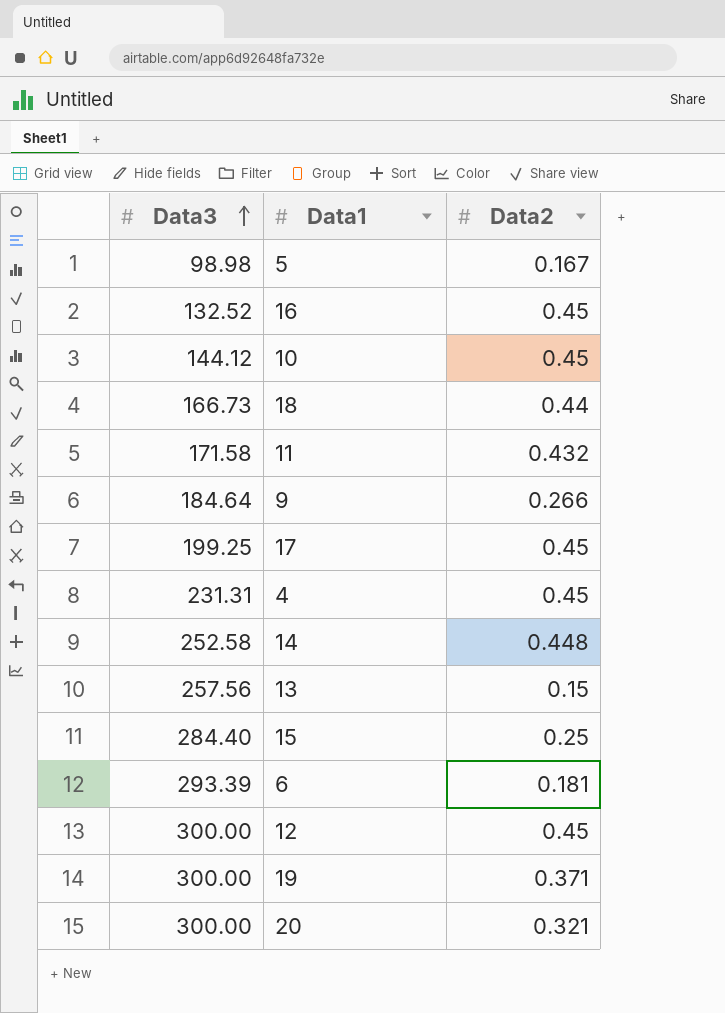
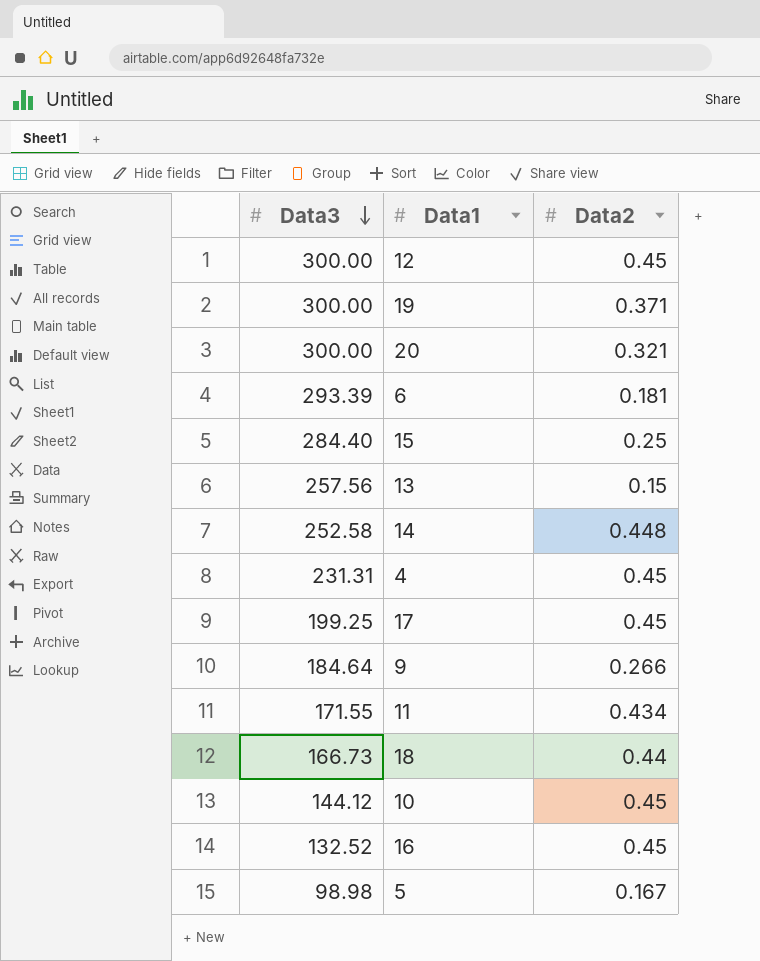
row order: Data3 ascending -> Data3 descending
11 | Data3: 171.58 -> 171.55
11 | Data2: 0.432 -> 0.434

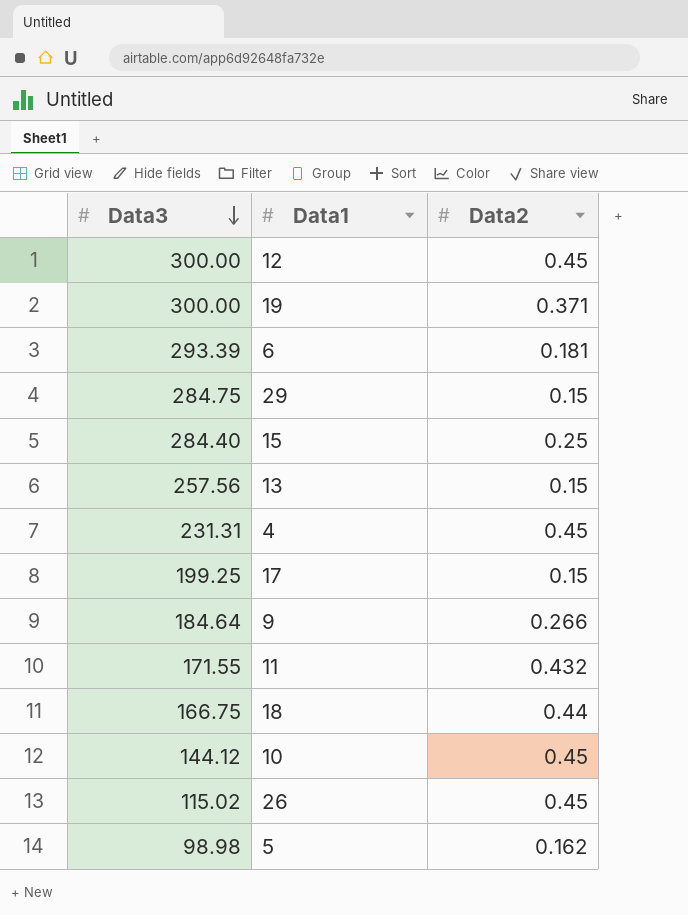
row 20: 300.00 | 0.321 -> none
row 14: 252.58 | 0.448 -> none
row 16: 132.52 | 0.45 -> none
row 29: none -> 284.75 | 0.15
17 | Data2: 0.45 -> 0.15
11 | Data2: 0.434 -> 0.432
18 | Data3: 166.73 -> 166.75
row 26: none -> 115.02 | 0.45
5 | Data2: 0.167 -> 0.162

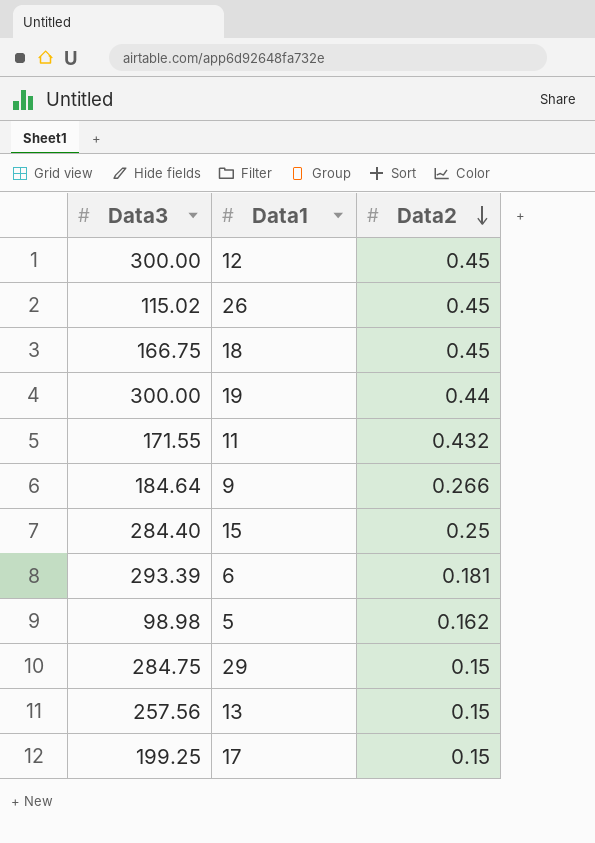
row order: Data3 descending -> Data2 descending
row 4: 231.31 | 0.45 -> none
row 10: 144.12 | 0.45 -> none
18 | Data2: 0.44 -> 0.45
19 | Data2: 0.371 -> 0.44

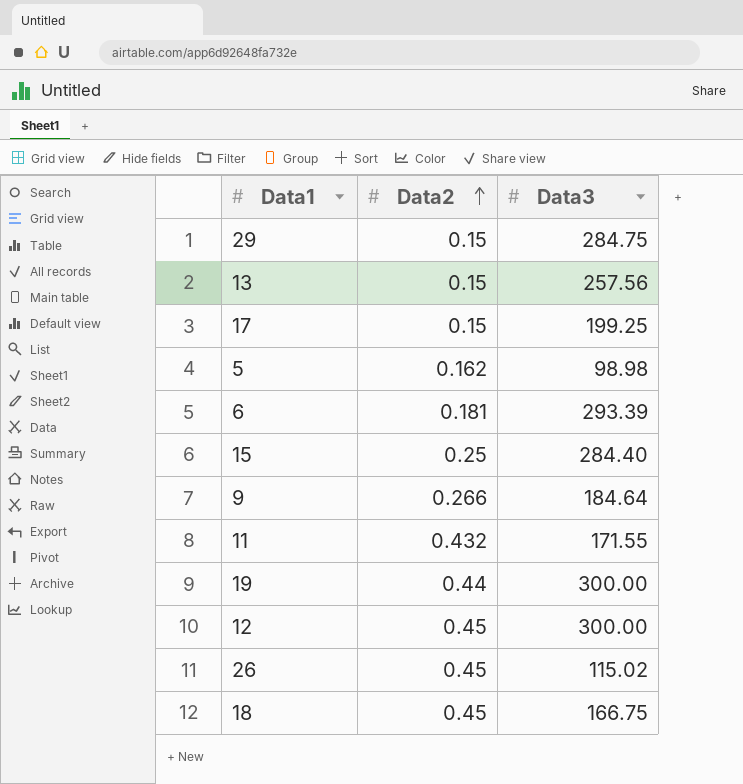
row order: Data2 descending -> Data2 ascending
column Data3 | position: 1 -> 3

